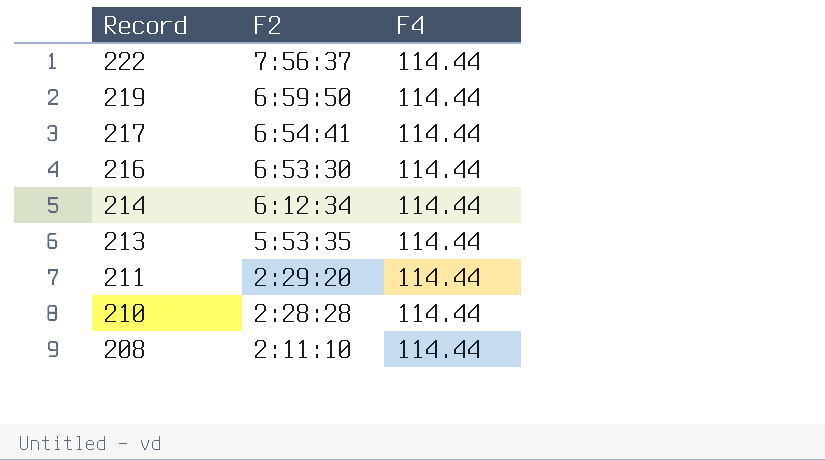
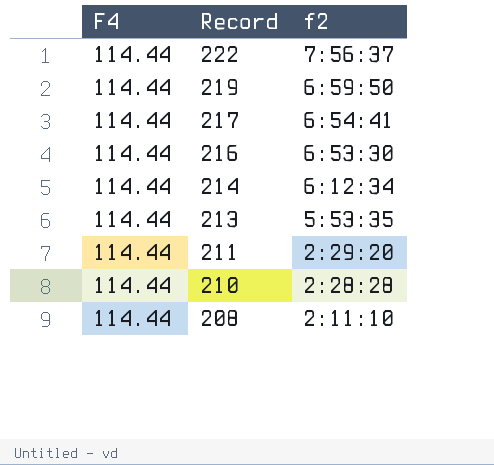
column F4 | position: 3 -> 1
column name: F2 -> f2

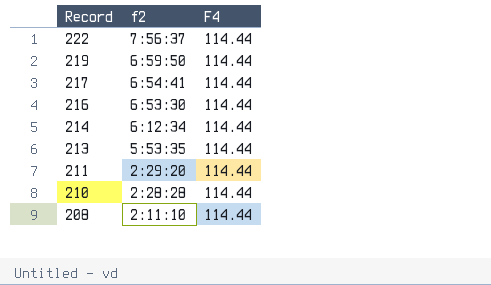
column F4 | position: 1 -> 3

